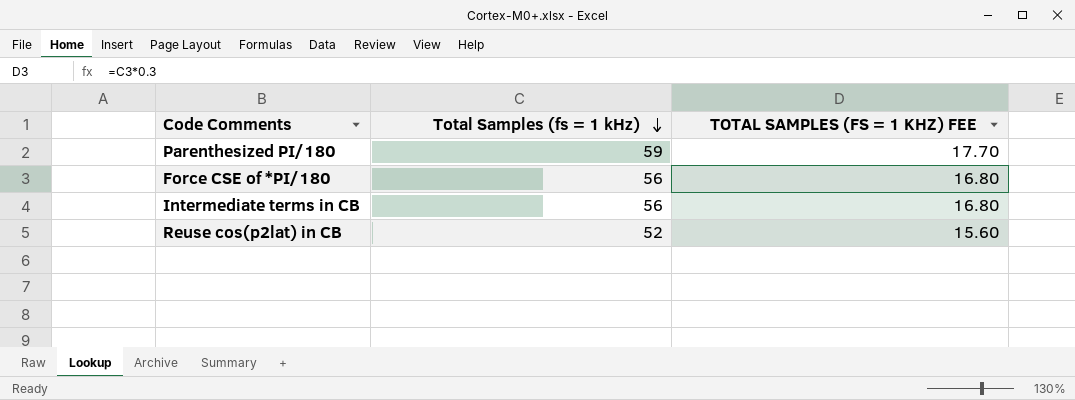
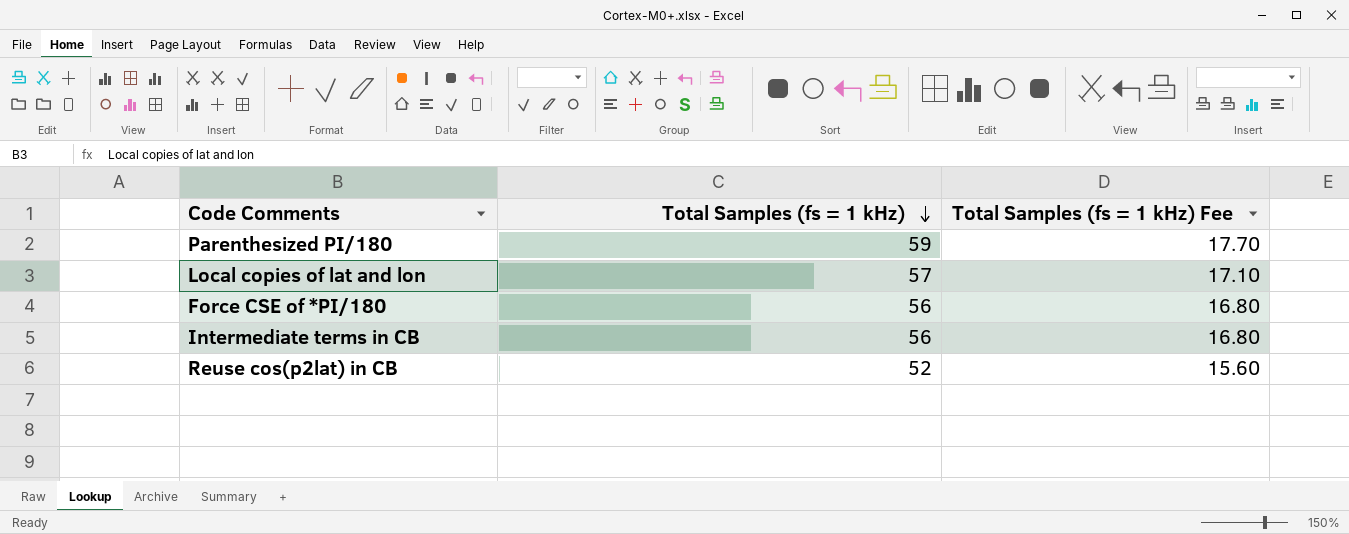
column name: TOTAL SAMPLES (FS = 1 KHZ) FEE -> Total Samples (fs = 1 kHz) Fee
row Local copies of lat and lon: none -> 57 | 17.10

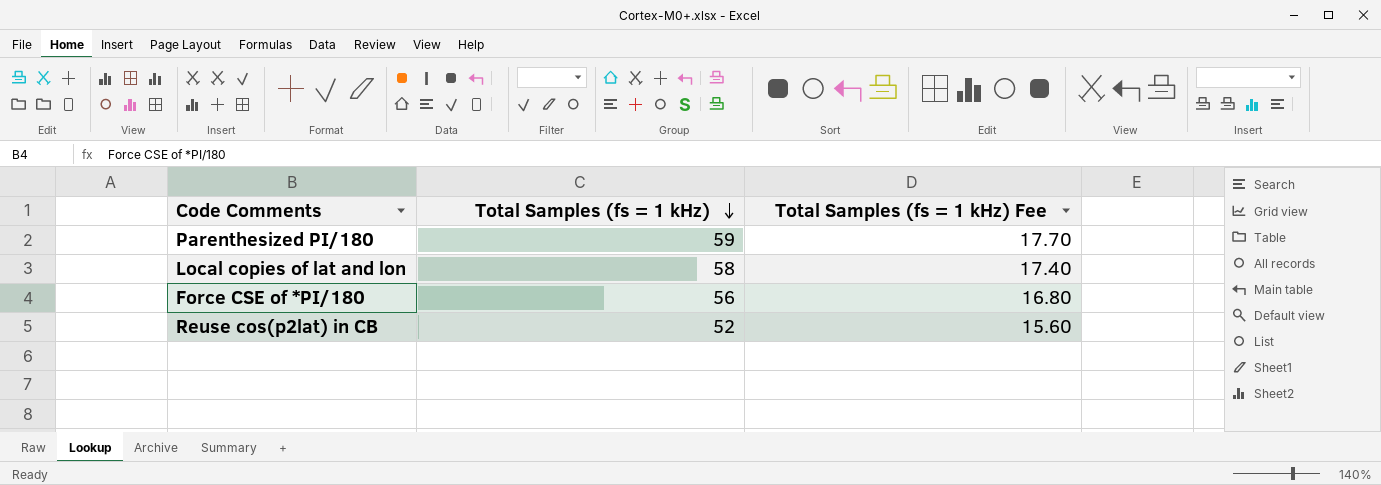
row Intermediate terms in CB: 56 | 16.80 -> none
Local copies of lat and lon | Total Samples (fs = 1 kHz): 57 -> 58
Local copies of lat and lon | Total Samples (fs = 1 kHz) Fee: 17.10 -> 17.40

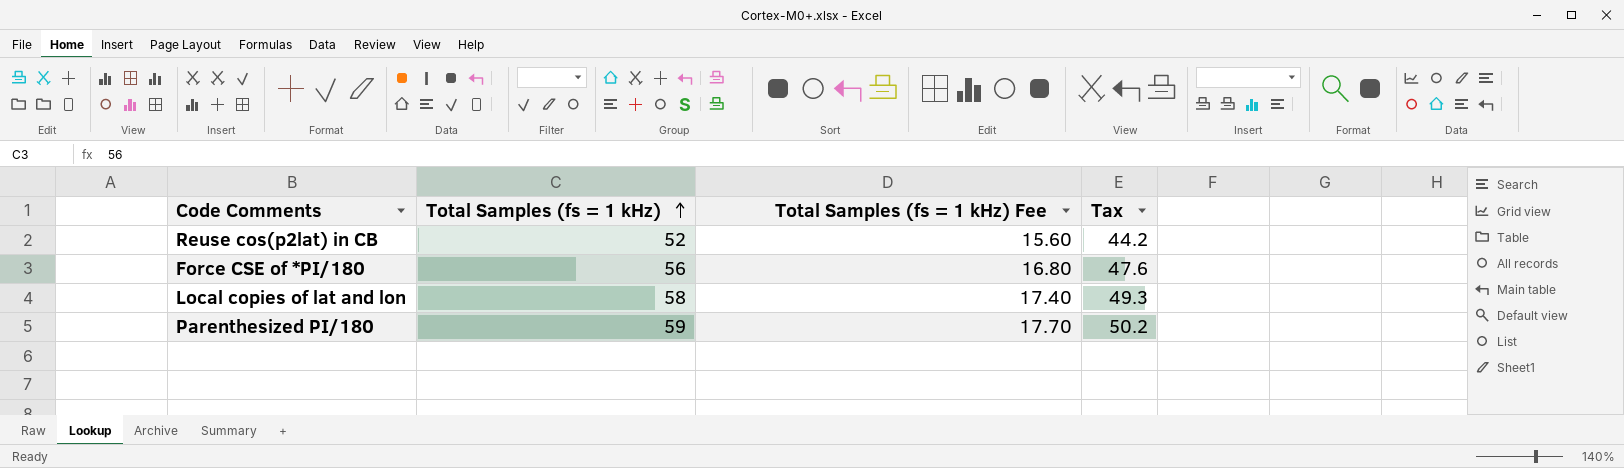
row order: Total Samples (fs = 1 kHz) descending -> Total Samples (fs = 1 kHz) ascending
column Tax | formula: none -> [Total Samples (fs = 1 kHz)] * 0.85

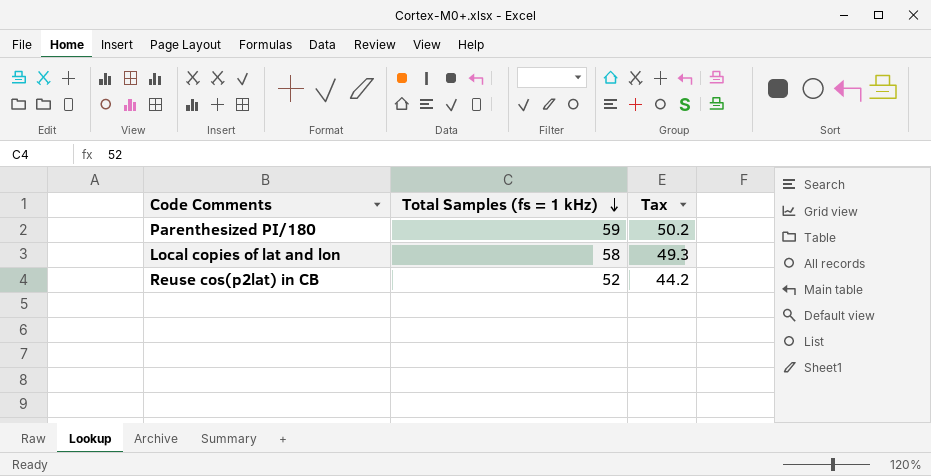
row order: Total Samples (fs = 1 kHz) ascending -> Total Samples (fs = 1 kHz) descending
column Total Samples (fs = 1 kHz) Fee | formula: [Total Samples (fs = 1 kHz)] * 0.3 -> none
row Force CSE of *PI/180: 56 | 16.80 | 47.6 -> none

